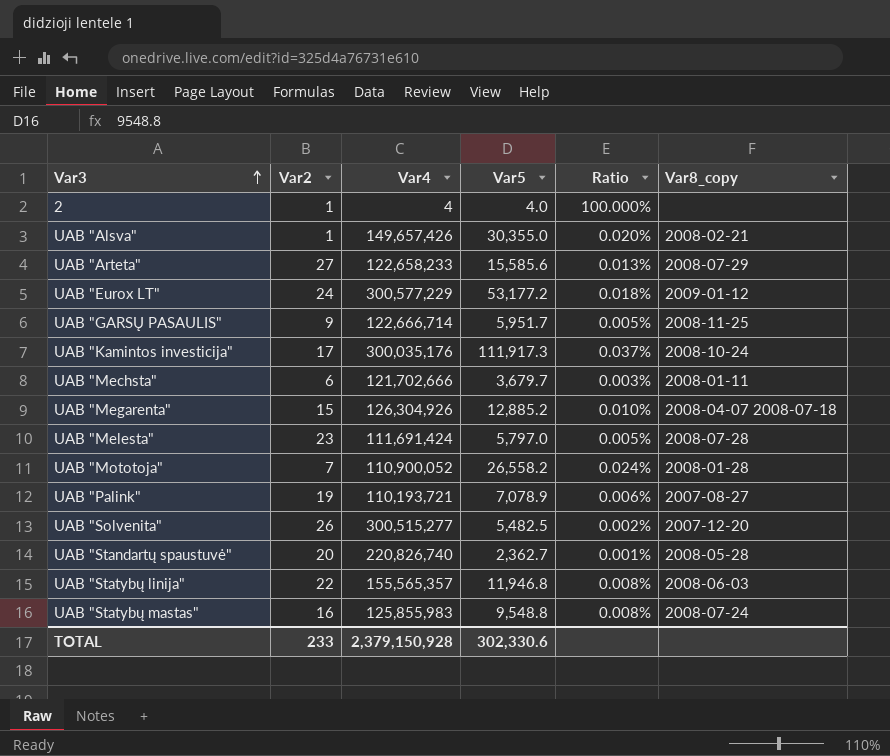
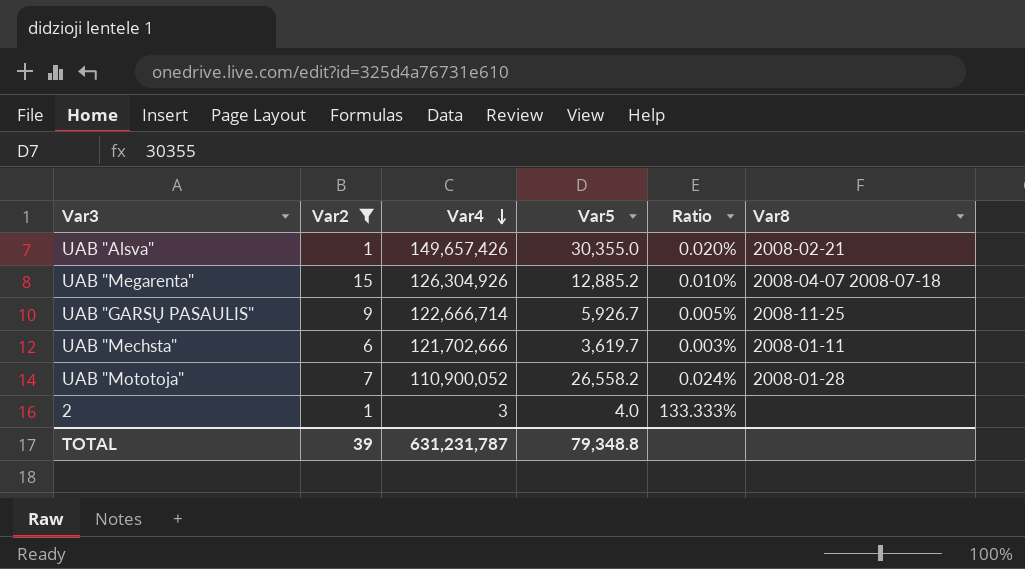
filter: none -> Var2 <= 15
row order: Var3 ascending -> Var4 descending
column name: Var8_copy -> Var8
UAB "GARSŲ PASAULIS" | Var5: 5,951.7 -> 5,926.7
UAB "Mechsta" | Var5: 3,679.7 -> 3,619.7
2 | Var4: 4 -> 3
2 | Ratio: 100.000% -> 133.333%
TOTAL | Var2: 233 -> 39
TOTAL | Var4: 2,379,150,928 -> 631,231,787
TOTAL | Var5: 302,330.6 -> 79,348.8

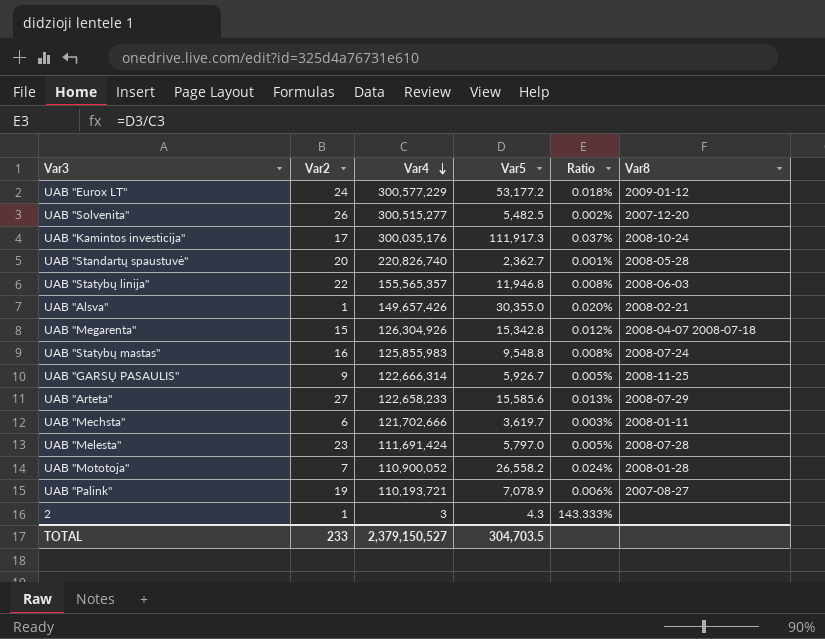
filter: Var2 <= 15 -> none
UAB "Megarenta" | Var5: 12,885.2 -> 15,342.8
UAB "Megarenta" | Ratio: 0.010% -> 0.012%
UAB "GARSŲ PASAULIS" | Var4: 122,666,714 -> 122,666,314
2 | Var5: 4.0 -> 4.3
2 | Ratio: 133.333% -> 143.333%
TOTAL | Var2: 39 -> 233
TOTAL | Var4: 631,231,787 -> 2,379,150,527
TOTAL | Var5: 79,348.8 -> 304,703.5

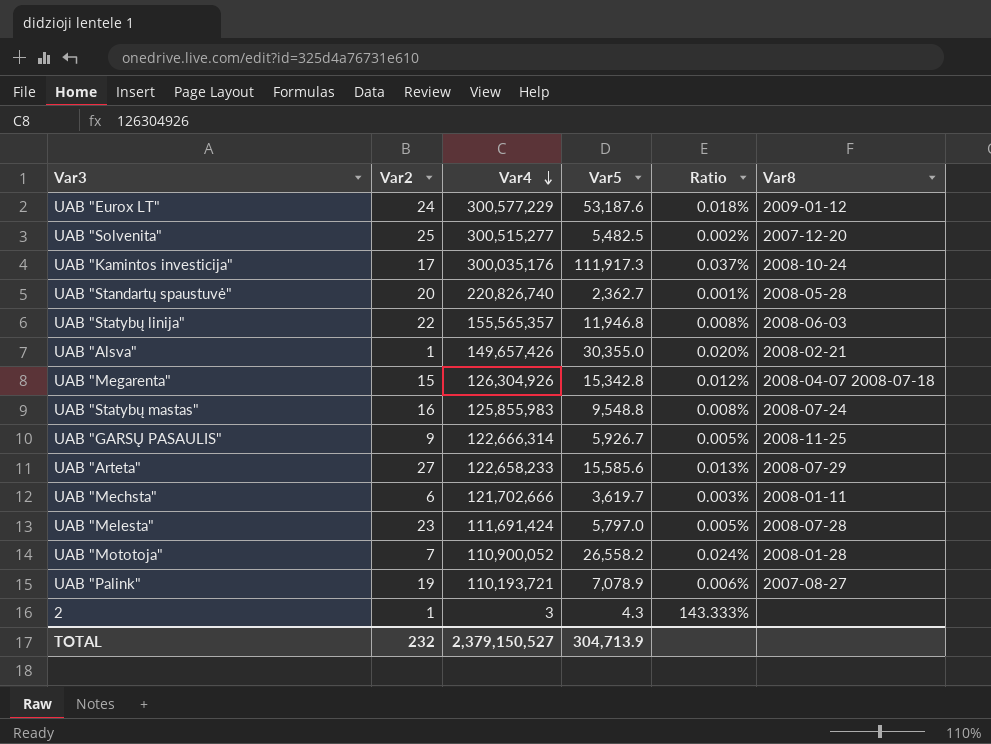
UAB "Eurox LT" | Var5: 53,177.2 -> 53,187.6
UAB "Solvenita" | Var2: 26 -> 25
TOTAL | Var2: 233 -> 232
TOTAL | Var5: 304,703.5 -> 304,713.9

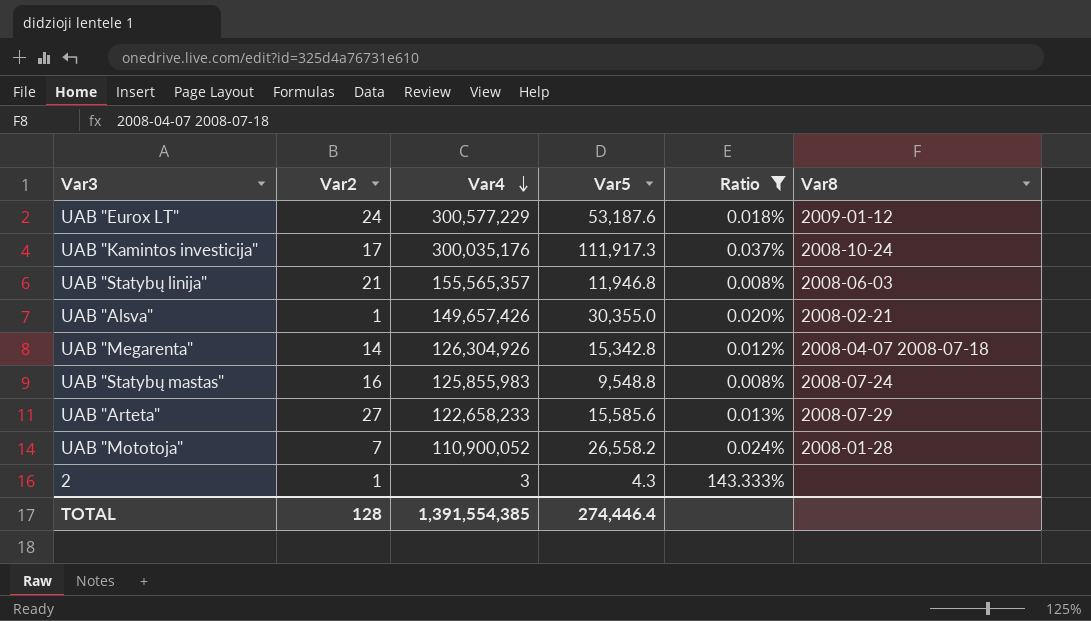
filter: none -> Ratio >= 0.008%
UAB "Statybų linija" | Var2: 22 -> 21
UAB "Megarenta" | Var2: 15 -> 14
TOTAL | Var2: 232 -> 128
TOTAL | Var4: 2,379,150,527 -> 1,391,554,385
TOTAL | Var5: 304,713.9 -> 274,446.4

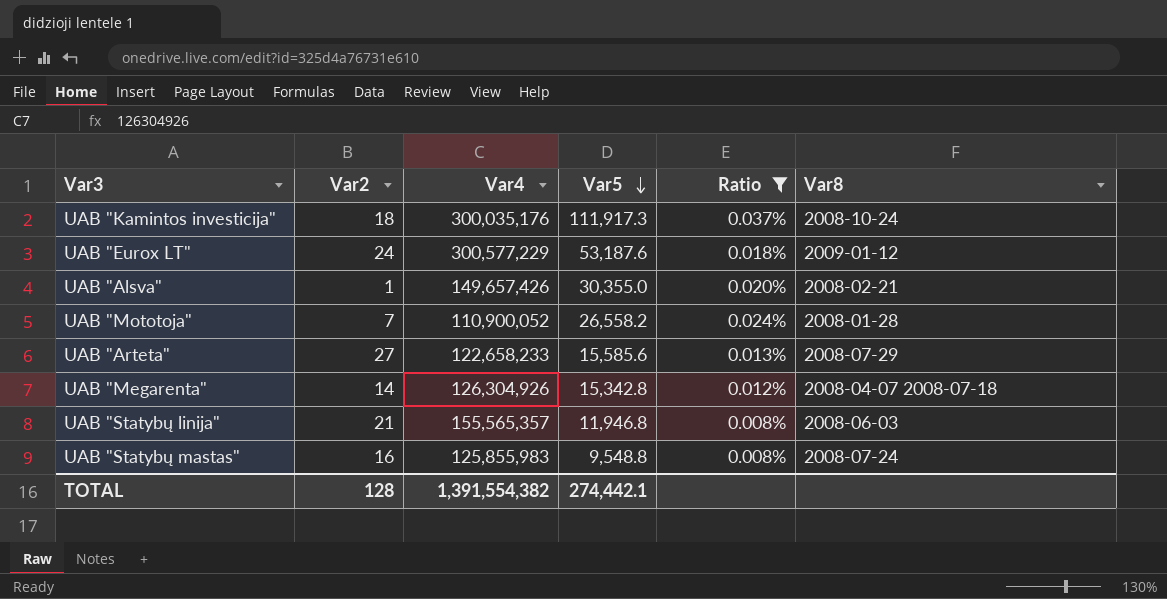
row order: Var4 descending -> Var5 descending
row 2: 1 | 3 | 4.3 | 143.333% | none -> none
UAB "Kamintos investicija" | Var2: 17 -> 18
TOTAL | Var4: 1,391,554,385 -> 1,391,554,382
TOTAL | Var5: 274,446.4 -> 274,442.1

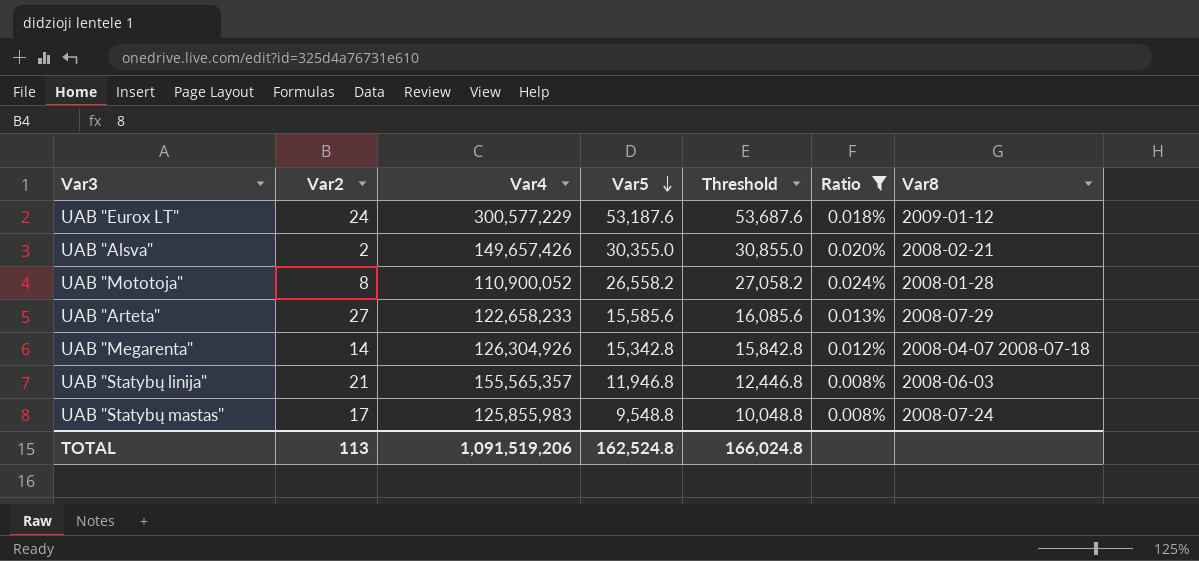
column Threshold | formula: none -> [Var5] + 500
row UAB "Kamintos investicija": 18 | 300,035,176 | 111,917.3 | 0.037% | 2008-10-24 -> none
UAB "Alsva" | Var2: 1 -> 2
UAB "Mototoja" | Var2: 7 -> 8
UAB "Statybų mastas" | Var2: 16 -> 17
TOTAL | Var2: 128 -> 113
TOTAL | Var4: 1,391,554,382 -> 1,091,519,206
TOTAL | Var5: 274,442.1 -> 162,524.8

